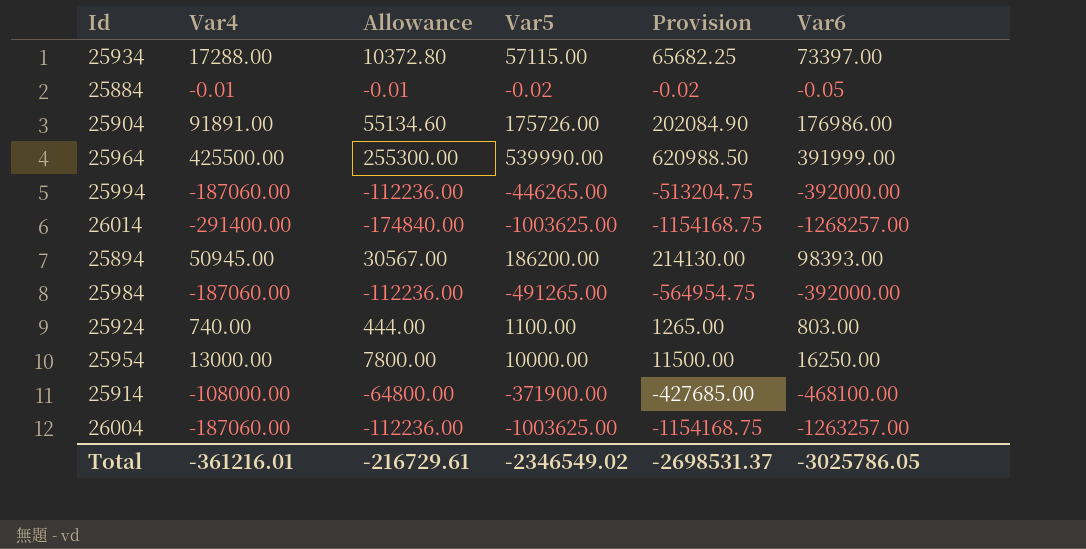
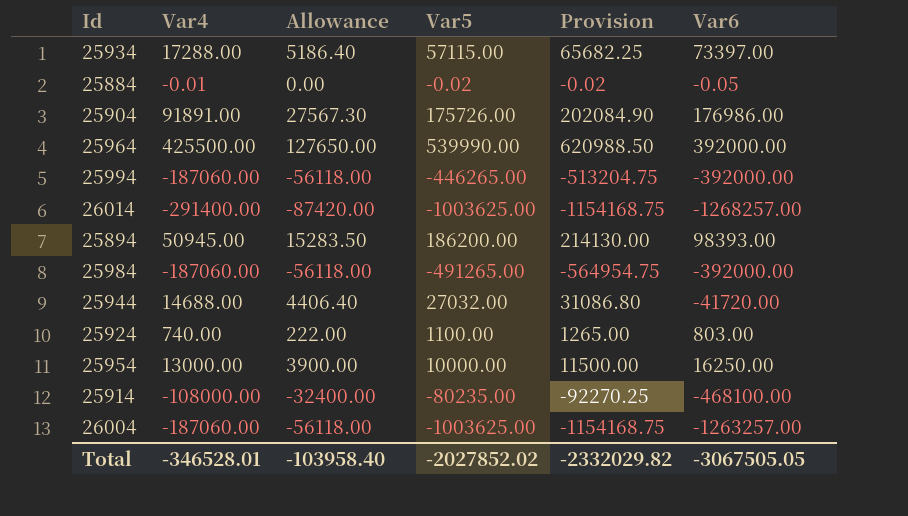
column Allowance | formula: [Var4] * 0.6 -> [Var4] * 0.3
25964 | Var6: 391999.00 -> 392000.00
row 25944: none -> 14688.00 | 4406.40 | 27032.00 | 31086.80 | -41720.00
25914 | Var5: -371900.00 -> -80235.00
25914 | Provision: -427685.00 -> -92270.25
Total | Var4: -361216.01 -> -346528.01
Total | Allowance: -216729.61 -> -103958.40
Total | Var5: -2346549.02 -> -2027852.02
Total | Provision: -2698531.37 -> -2332029.82
Total | Var6: -3025786.05 -> -3067505.05

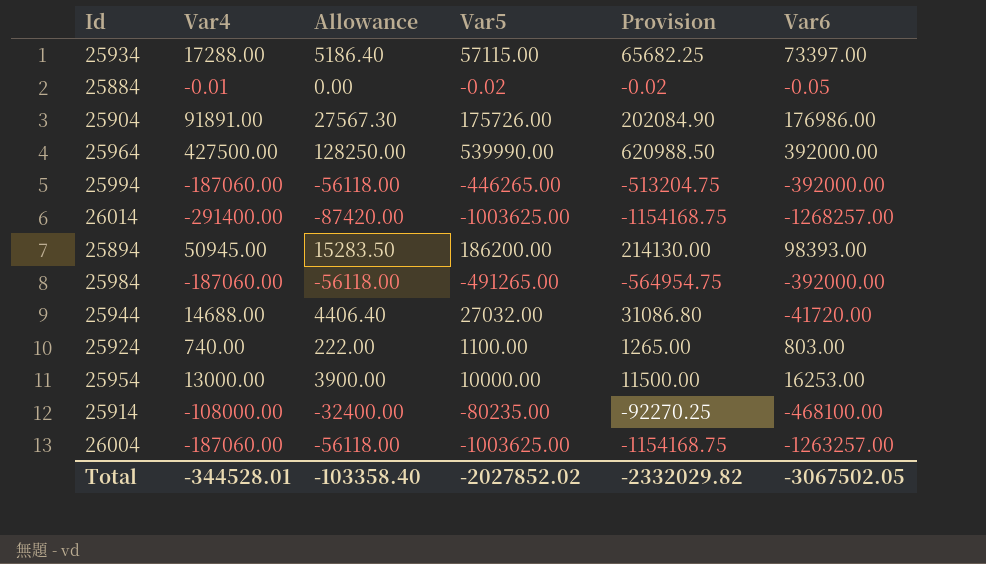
25964 | Var4: 425500.00 -> 427500.00
25964 | Allowance: 127650.00 -> 128250.00
25954 | Var6: 16250.00 -> 16253.00
Total | Var4: -346528.01 -> -344528.01
Total | Allowance: -103958.40 -> -103358.40
Total | Var6: -3067505.05 -> -3067502.05

